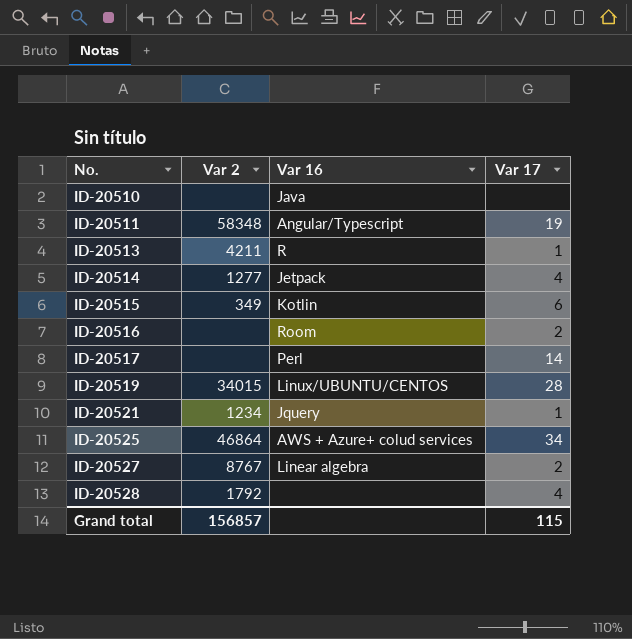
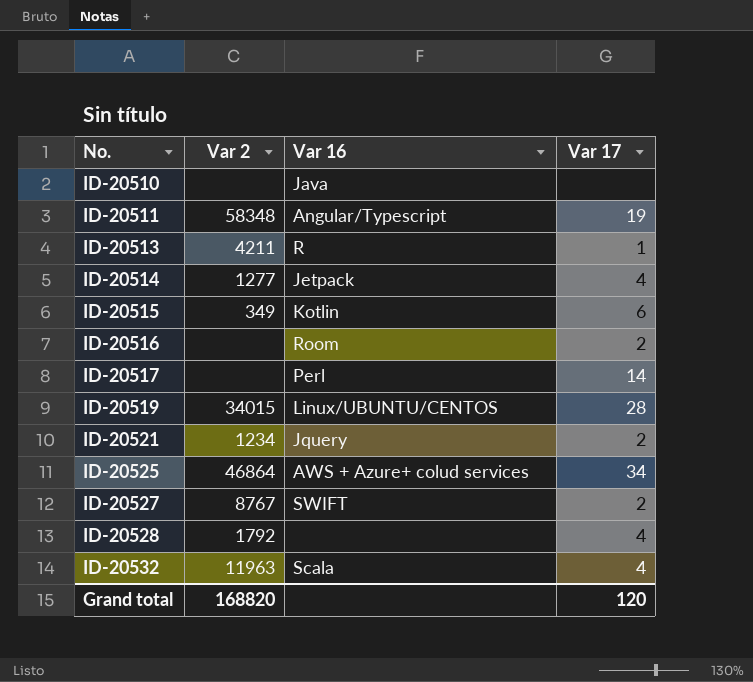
ID-20521 | Var 17: 1 -> 2
ID-20527 | Var 16: Linear algebra -> SWIFT
row ID-20532: none -> 11963 | Scala | 4
Grand total | Var 2: 156857 -> 168820
Grand total | Var 17: 115 -> 120

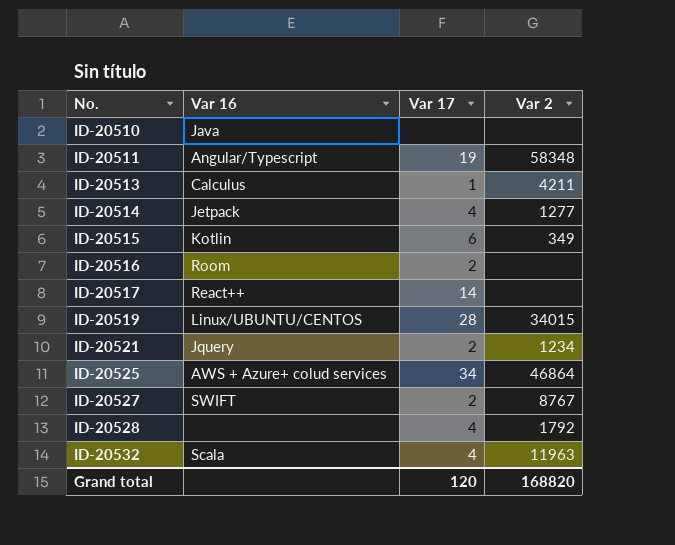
column Var 2 | position: 2 -> 4
ID-20513 | Var 16: R -> Calculus
ID-20517 | Var 16: Perl -> React++

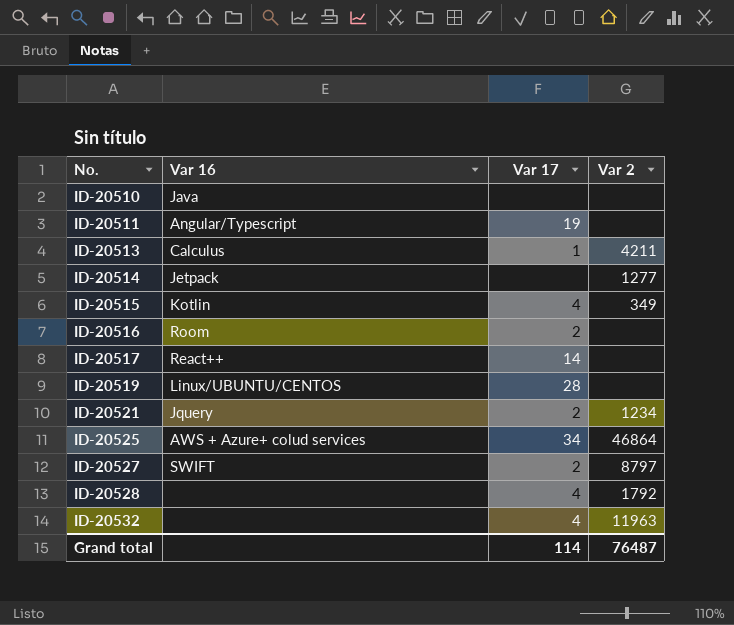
ID-20511 | Var 2: 58348 -> none
ID-20514 | Var 17: 4 -> none
ID-20515 | Var 17: 6 -> 4
ID-20519 | Var 2: 34015 -> none
ID-20527 | Var 2: 8767 -> 8797
ID-20532 | Var 16: Scala -> none
Grand total | Var 17: 120 -> 114
Grand total | Var 2: 168820 -> 76487

